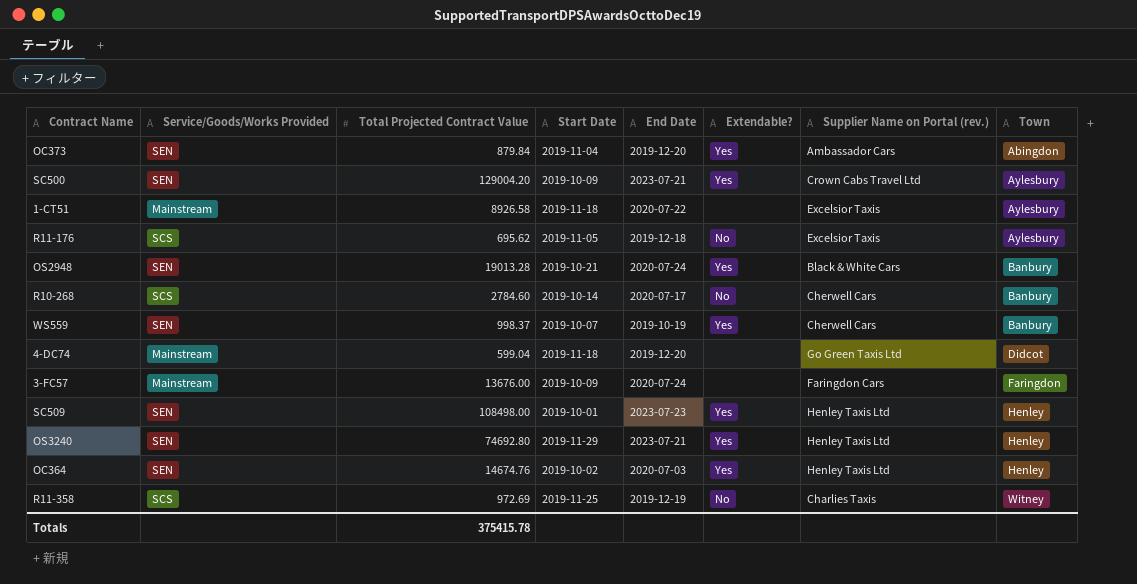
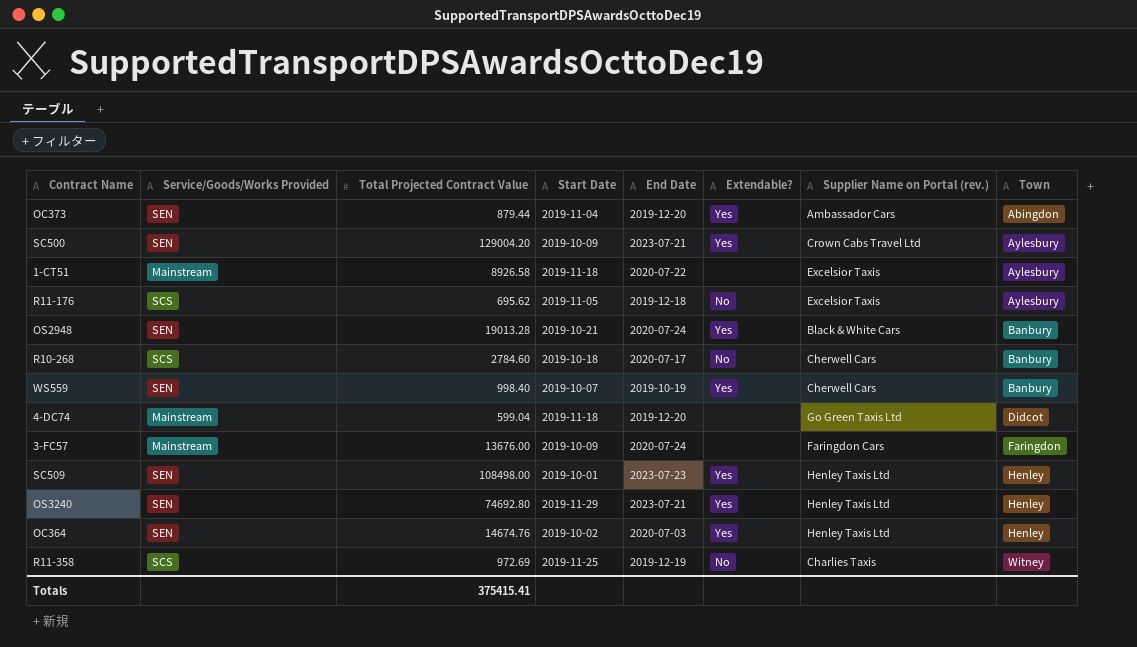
OC373 | Total Projected Contract Value: 879.84 -> 879.44
R10-268 | Start Date: 2019-10-14 -> 2019-10-18
WS559 | Total Projected Contract Value: 998.37 -> 998.40
Totals | Total Projected Contract Value: 375415.78 -> 375415.41

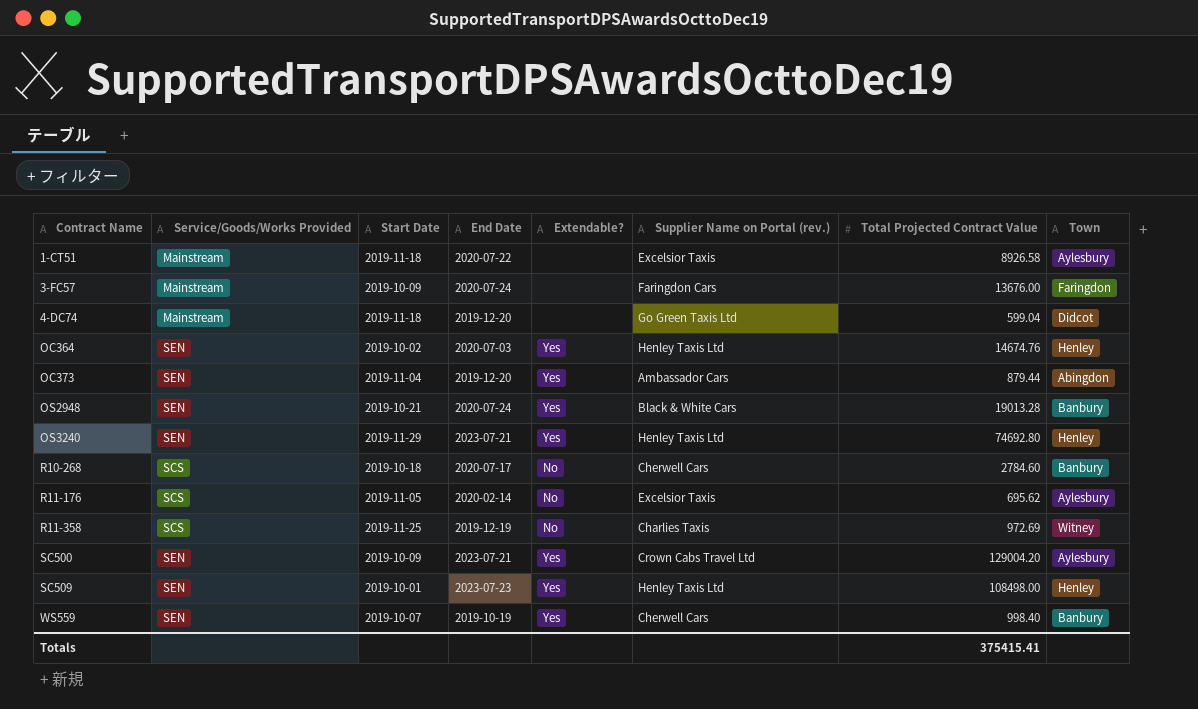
row order: Town ascending -> Contract Name ascending
column Total Projected Contract Value | position: 3 -> 7
R11-176 | End Date: 2019-12-18 -> 2020-02-14

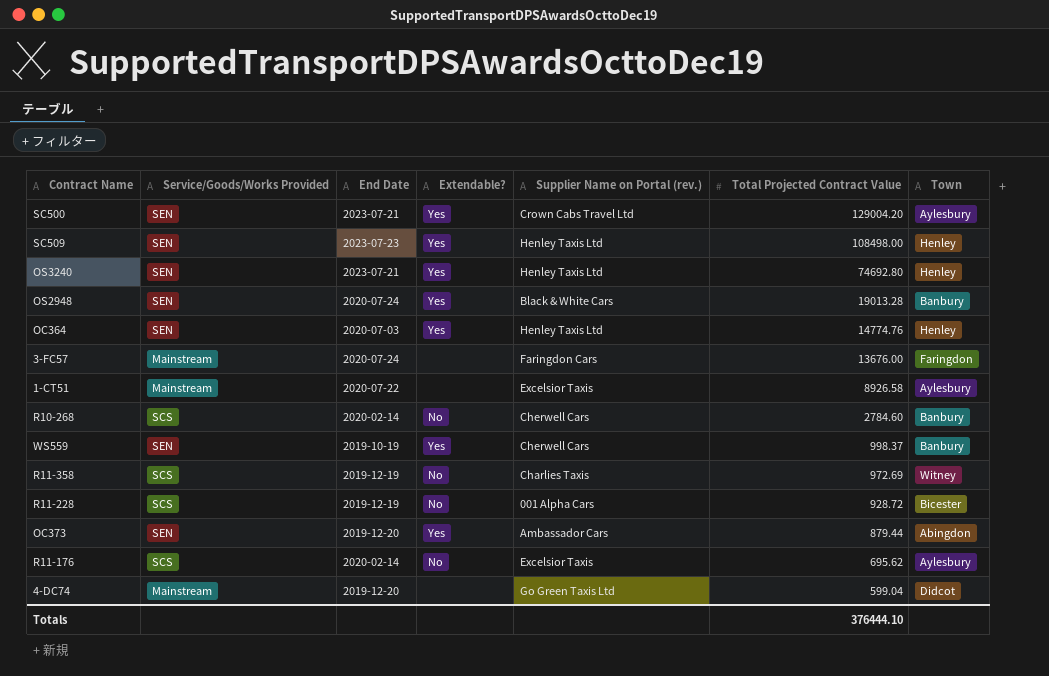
row order: Contract Name ascending -> Total Projected Contract Value descending
column Start Date | position: 3 -> none
OC364 | Total Projected Contract Value: 14674.76 -> 14774.76
R10-268 | End Date: 2020-07-17 -> 2020-02-14
WS559 | Total Projected Contract Value: 998.40 -> 998.37
row R11-228: none -> SCS | 2019-12-19 | No | 001 Alpha Cars | 928.72 | Bicester
Totals | Total Projected Contract Value: 375415.41 -> 376444.10

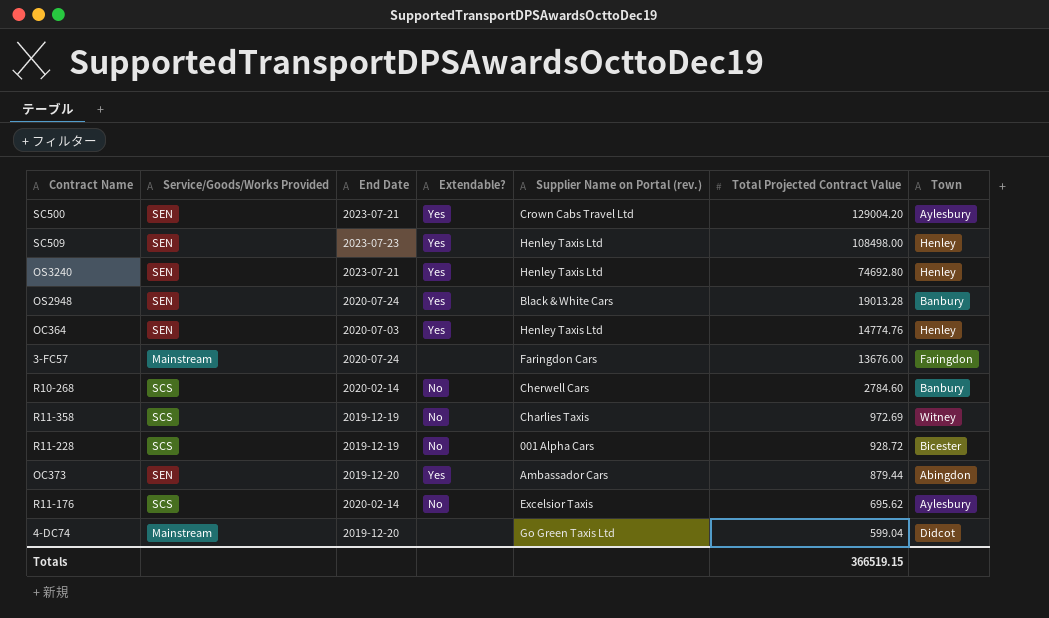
row 1-CT51: Mainstream | 2020-07-22 | none | Excelsior Taxis | 8926.58 | Aylesbury -> none
row WS559: SEN | 2019-10-19 | Yes | Cherwell Cars | 998.37 | Banbury -> none
Totals | Total Projected Contract Value: 376444.10 -> 366519.15

